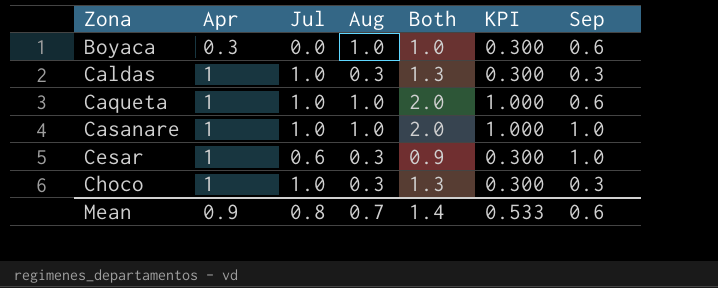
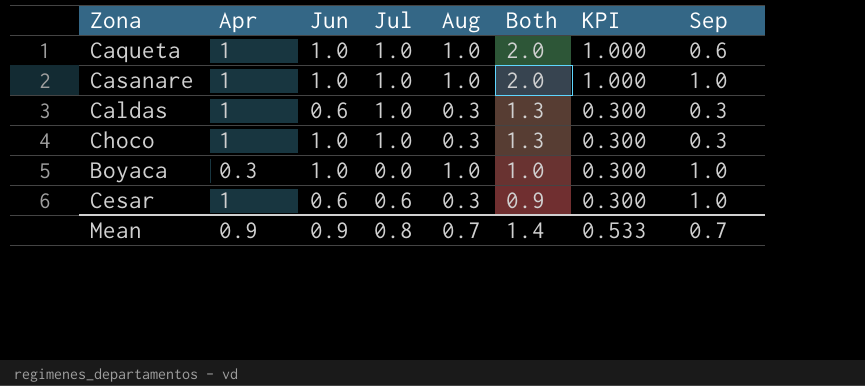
row order: Zona ascending -> Both descending
column Jun | position: none -> 3
Boyaca | Sep: 0.6 -> 1.0
Mean | Sep: 0.6 -> 0.7

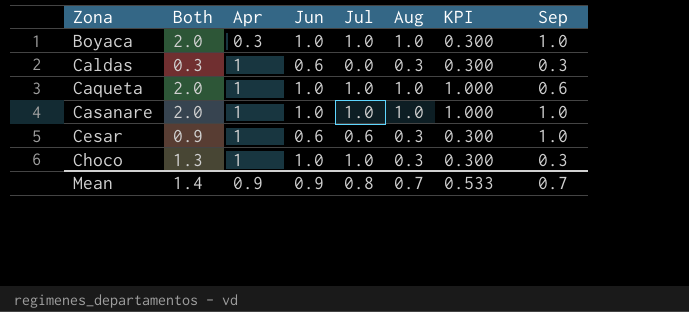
row order: Both descending -> Zona ascending
column Both | position: 6 -> 2
Boyaca | Both: 1.0 -> 2.0
Boyaca | Jul: 0.0 -> 1.0
Caldas | Both: 1.3 -> 0.3
Caldas | Jul: 1.0 -> 0.0

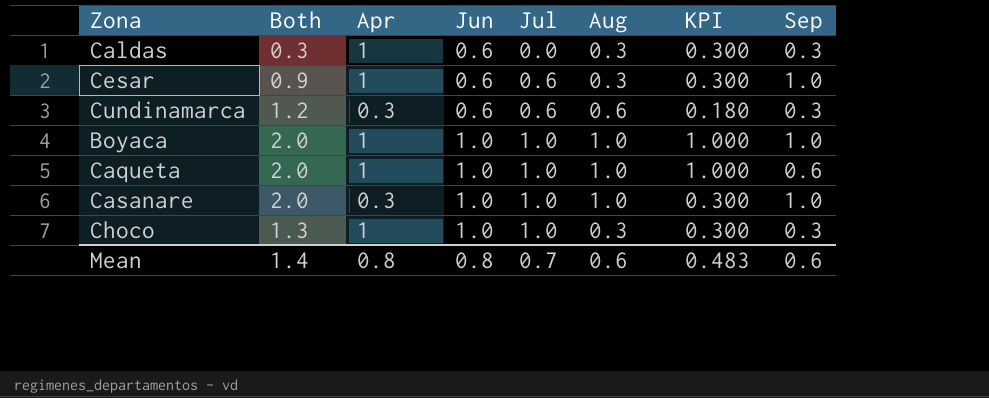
row order: Zona ascending -> Jun ascending
row Cundinamarca: none -> 1.2 | 0.3 | 0.6 | 0.6 | 0.6 | 0.180 | 0.3
Boyaca | Apr: 0.3 -> 1
Boyaca | KPI: 0.300 -> 1.000
Casanare | Apr: 1 -> 0.3
Casanare | KPI: 1.000 -> 0.300
Mean | Apr: 0.9 -> 0.8
Mean | Jun: 0.9 -> 0.8
Mean | Jul: 0.8 -> 0.7
Mean | Aug: 0.7 -> 0.6
Mean | KPI: 0.533 -> 0.483
Mean | Sep: 0.7 -> 0.6

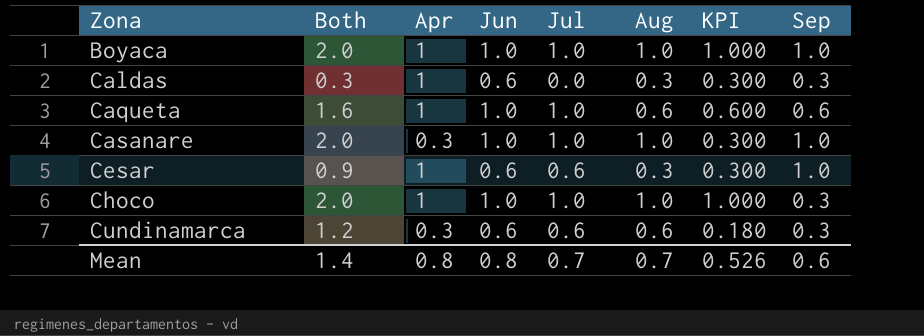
row order: Jun ascending -> Zona ascending
Caqueta | Both: 2.0 -> 1.6
Caqueta | Aug: 1.0 -> 0.6
Caqueta | KPI: 1.000 -> 0.600
Choco | Both: 1.3 -> 2.0
Choco | Aug: 0.3 -> 1.0
Choco | KPI: 0.300 -> 1.000
Mean | Aug: 0.6 -> 0.7
Mean | KPI: 0.483 -> 0.526

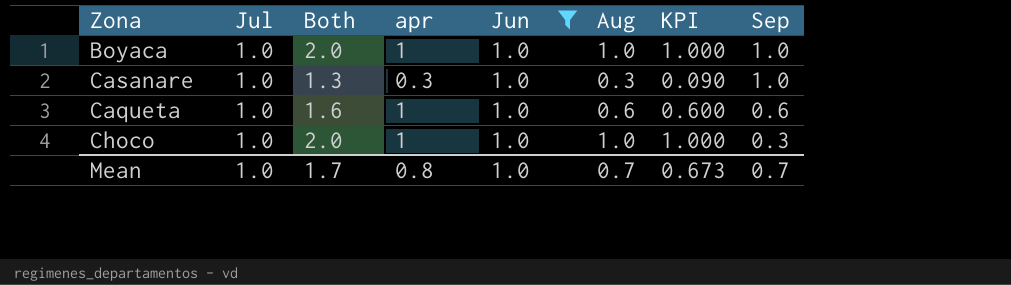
filter: none -> Jun = 1.0
row order: Zona ascending -> Sep descending
column Jul | position: 5 -> 2
column name: Apr -> apr
Casanare | Both: 2.0 -> 1.3
Casanare | Aug: 1.0 -> 0.3
Casanare | KPI: 0.300 -> 0.090
Mean | Jul: 0.7 -> 1.0
Mean | Both: 1.4 -> 1.7
Mean | Jun: 0.8 -> 1.0
Mean | KPI: 0.526 -> 0.673
Mean | Sep: 0.6 -> 0.7

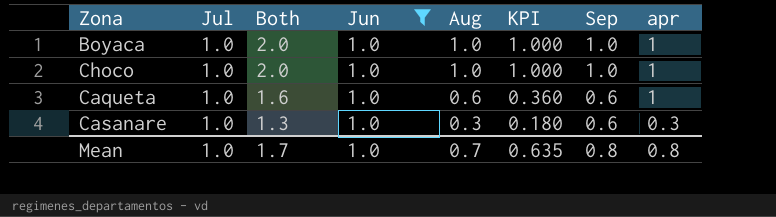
row order: Sep descending -> Both descending
column KPI | formula: [apr] * [Aug] -> [Aug] * [Sep]
column apr | position: 4 -> 8
Choco | Sep: 0.3 -> 1.0
Casanare | Sep: 1.0 -> 0.6
Mean | KPI: 0.673 -> 0.635
Mean | Sep: 0.7 -> 0.8

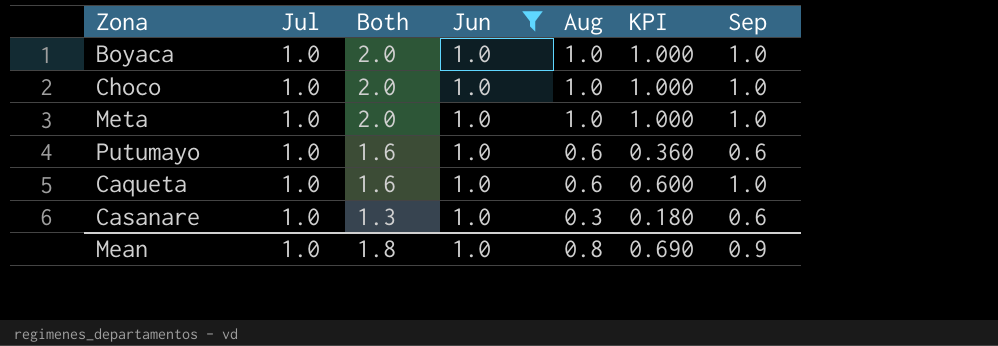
column apr | position: 8 -> none
row Meta: none -> 1.0 | 2.0 | 1.0 | 1.0 | 1.000 | 1.0
row Putumayo: none -> 1.0 | 1.6 | 1.0 | 0.6 | 0.360 | 0.6
Caqueta | KPI: 0.360 -> 0.600
Caqueta | Sep: 0.6 -> 1.0
Mean | Both: 1.7 -> 1.8
Mean | Aug: 0.7 -> 0.8
Mean | KPI: 0.635 -> 0.690
Mean | Sep: 0.8 -> 0.9

